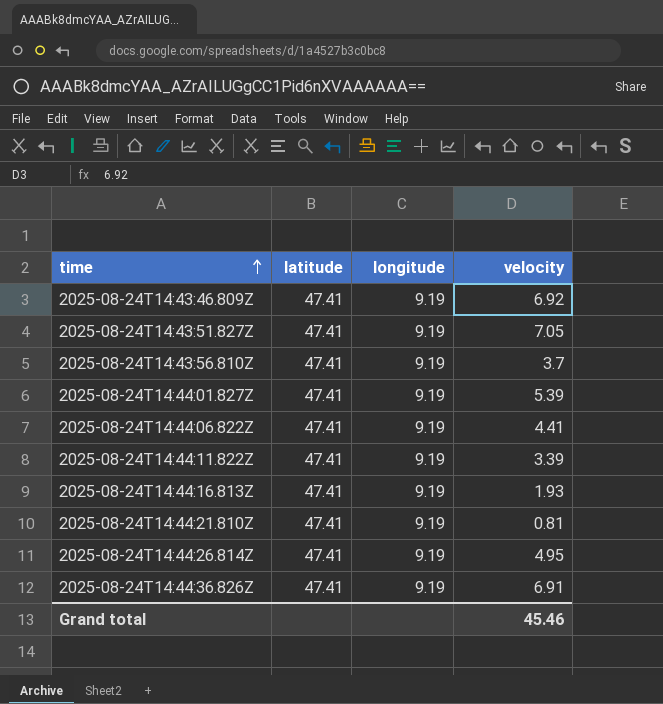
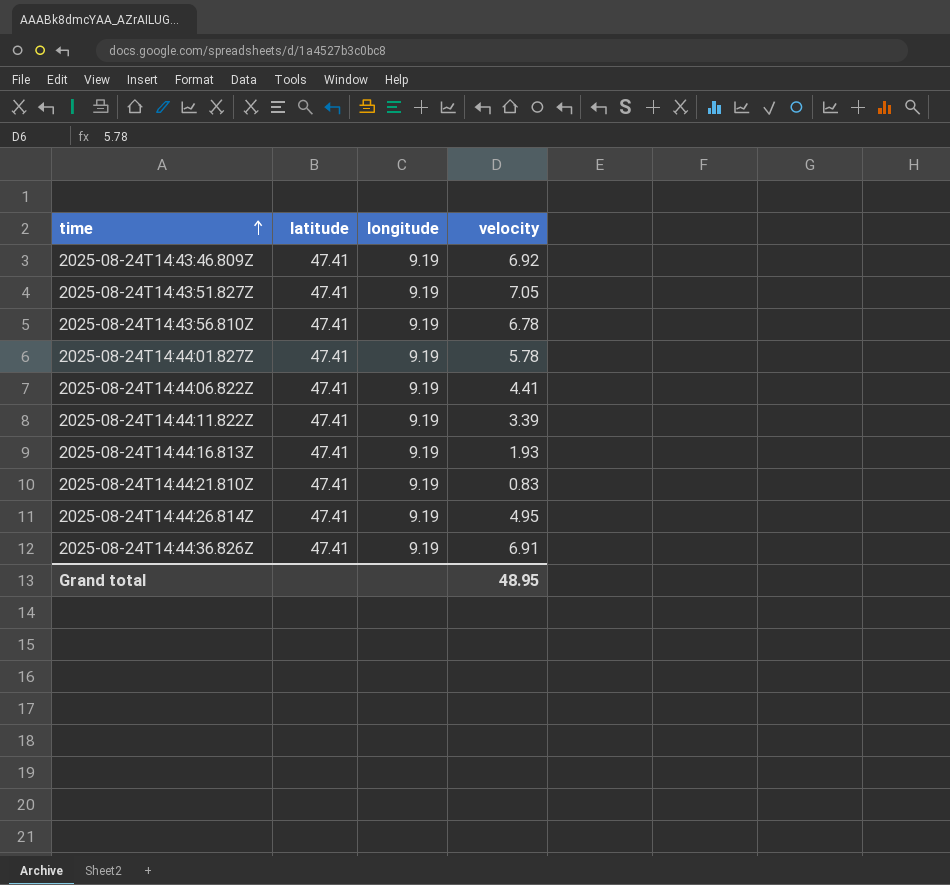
2025-08-24T14:43:56.810Z | velocity: 3.7 -> 6.78
2025-08-24T14:44:01.827Z | velocity: 5.39 -> 5.78
2025-08-24T14:44:21.810Z | velocity: 0.81 -> 0.83
Grand total | velocity: 45.46 -> 48.95

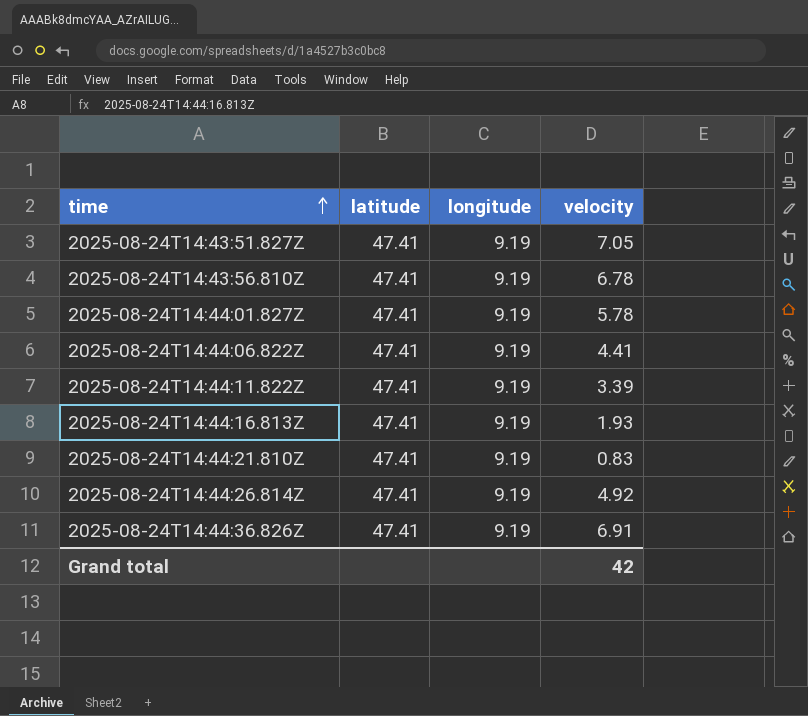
row 2025-08-24T14:43:46.809Z: 47.41 | 9.19 | 6.92 -> none
2025-08-24T14:44:26.814Z | velocity: 4.95 -> 4.92
Grand total | velocity: 48.95 -> 42

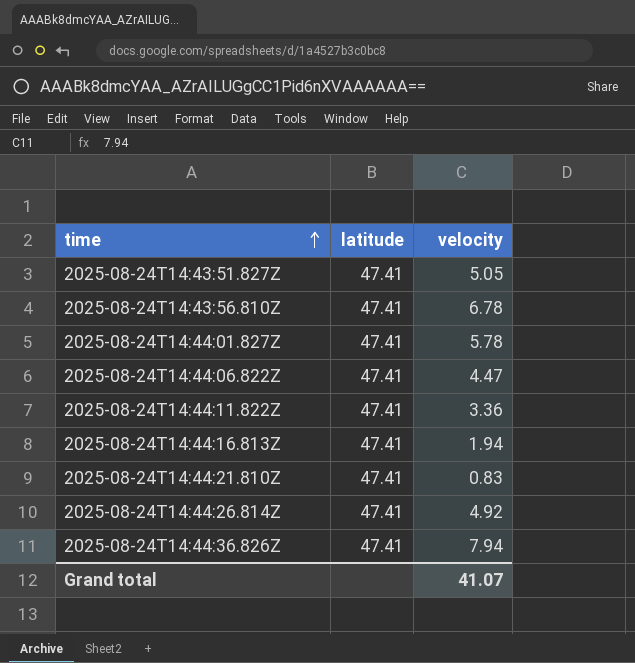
column longitude | position: 3 -> none
2025-08-24T14:43:51.827Z | velocity: 7.05 -> 5.05
2025-08-24T14:44:06.822Z | velocity: 4.41 -> 4.47
2025-08-24T14:44:11.822Z | velocity: 3.39 -> 3.36
2025-08-24T14:44:16.813Z | velocity: 1.93 -> 1.94
2025-08-24T14:44:36.826Z | velocity: 6.91 -> 7.94
Grand total | velocity: 42 -> 41.07

